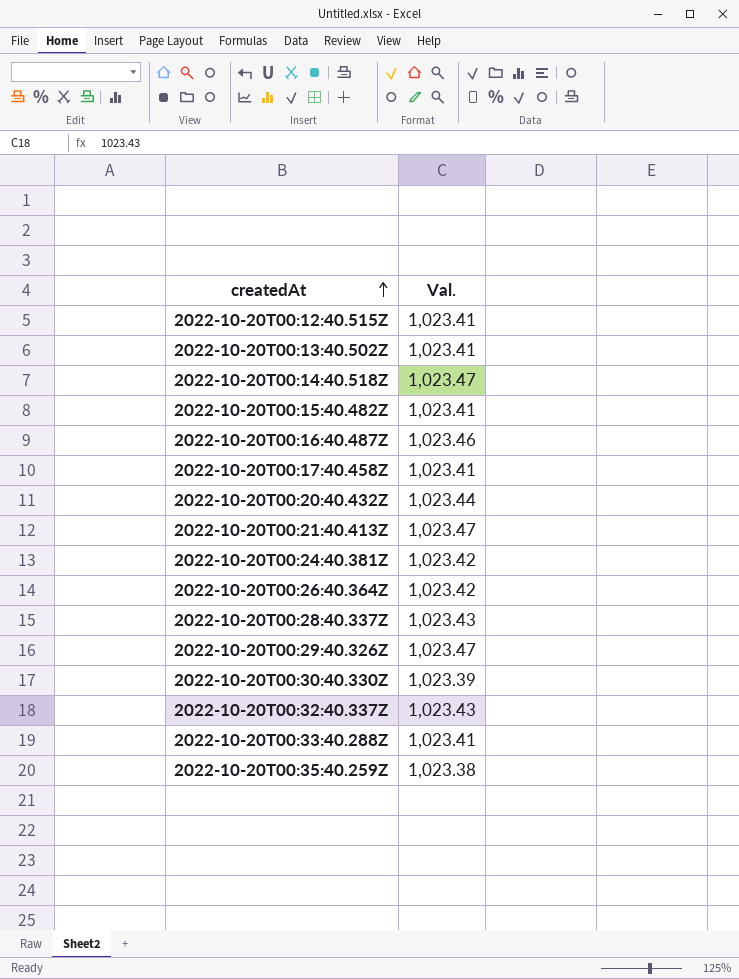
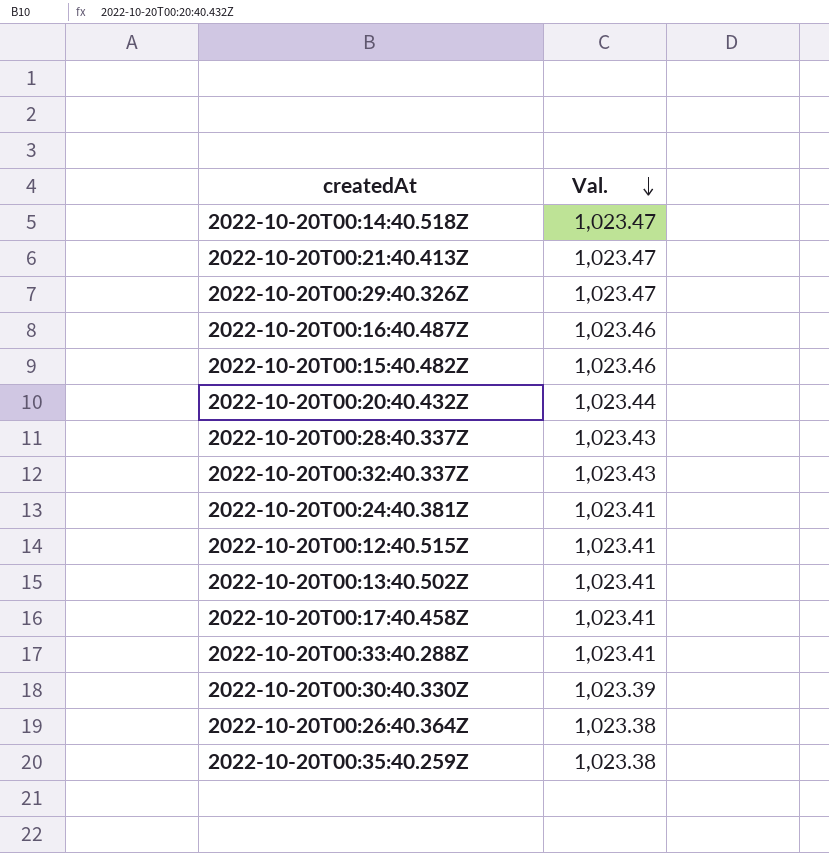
row order: createdAt ascending -> Val. descending
2022-10-20T00:15:40.482Z | Val.: 1,023.41 -> 1,023.46
2022-10-20T00:24:40.381Z | Val.: 1,023.42 -> 1,023.41
2022-10-20T00:26:40.364Z | Val.: 1,023.42 -> 1,023.38

